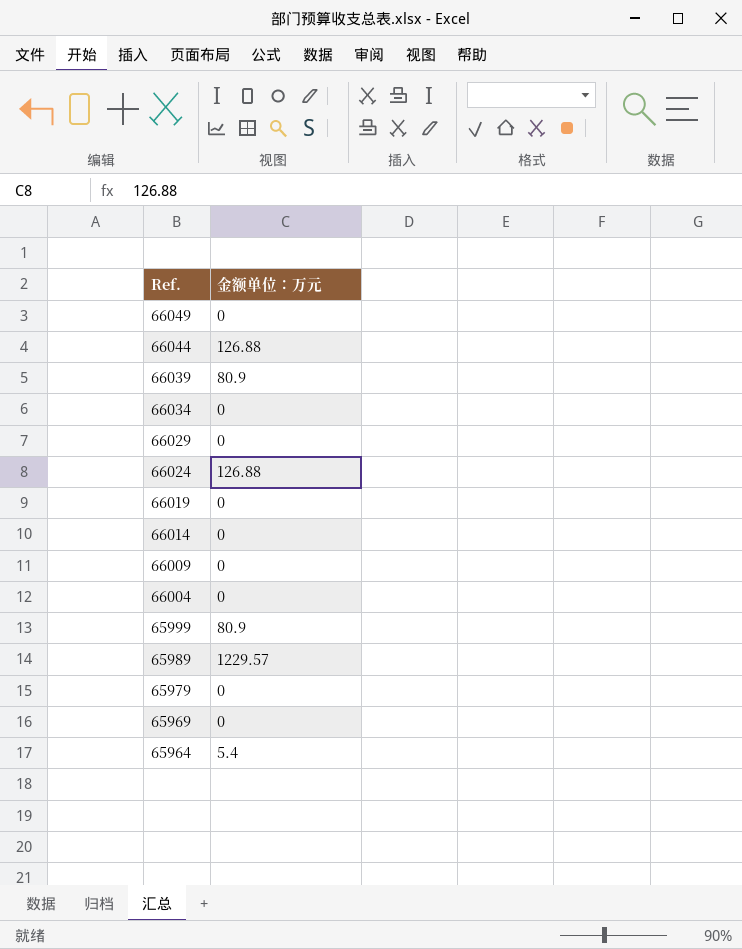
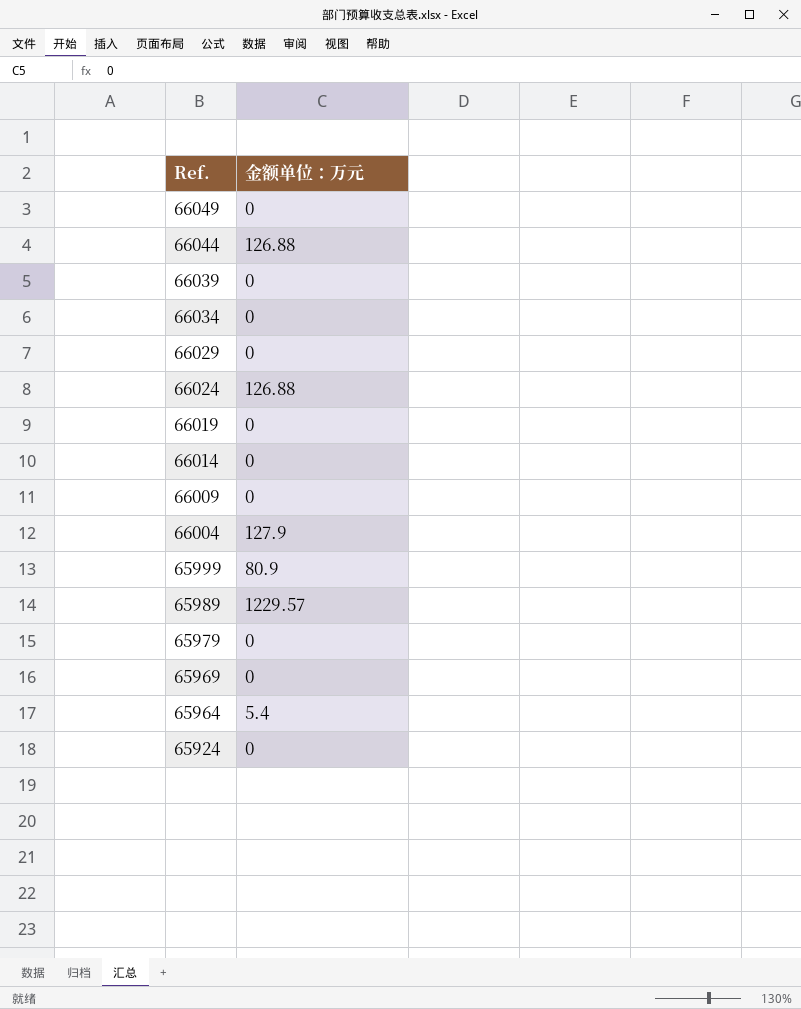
66039 | 金额单位：万元: 80.9 -> 0
66004 | 金额单位：万元: 0 -> 127.9
row 65924: none -> 0

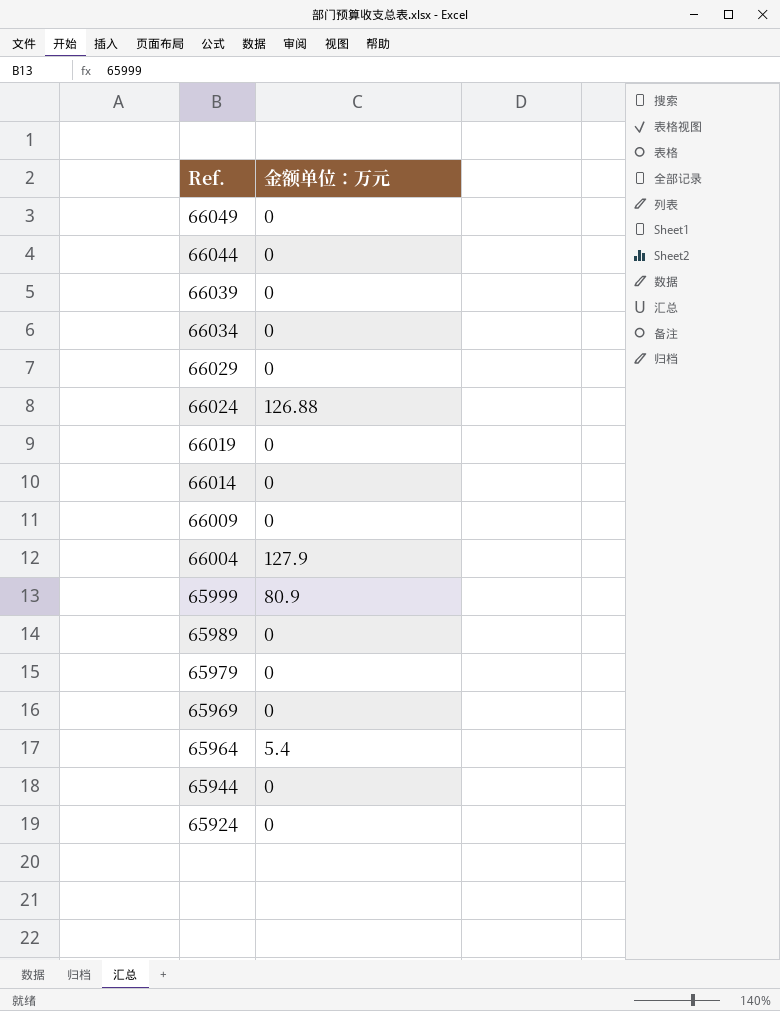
66044 | 金额单位：万元: 126.88 -> 0
65989 | 金额单位：万元: 1229.57 -> 0
row 65944: none -> 0

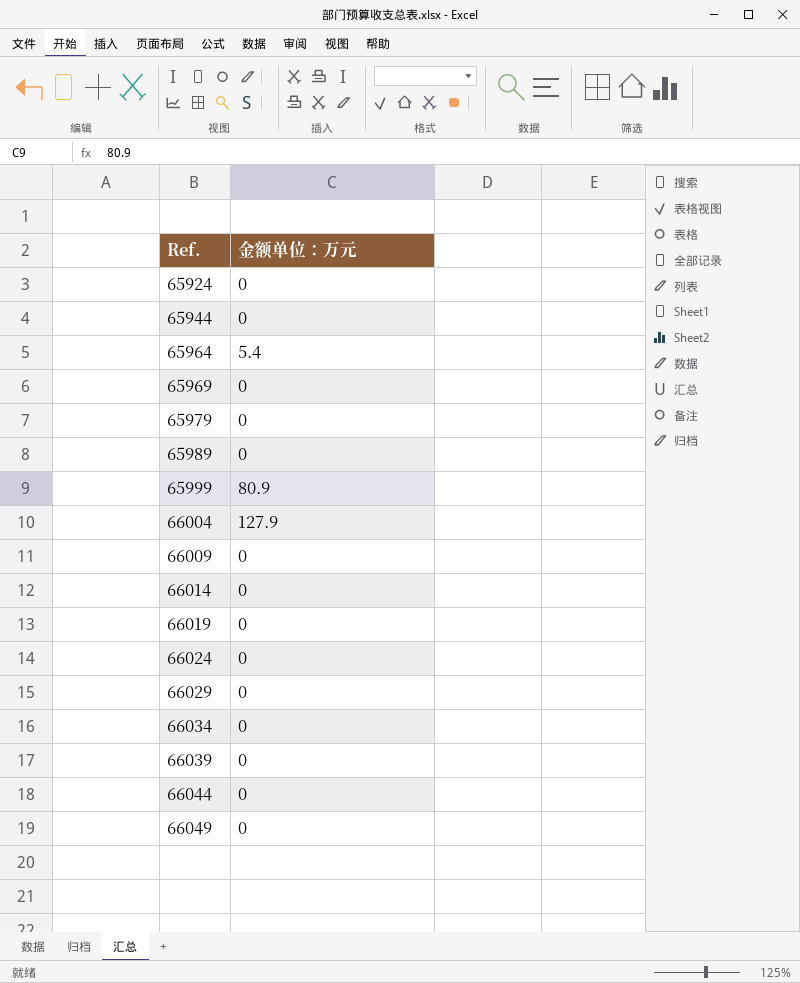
row order: Ref. descending -> Ref. ascending
66024 | 金额单位：万元: 126.88 -> 0

